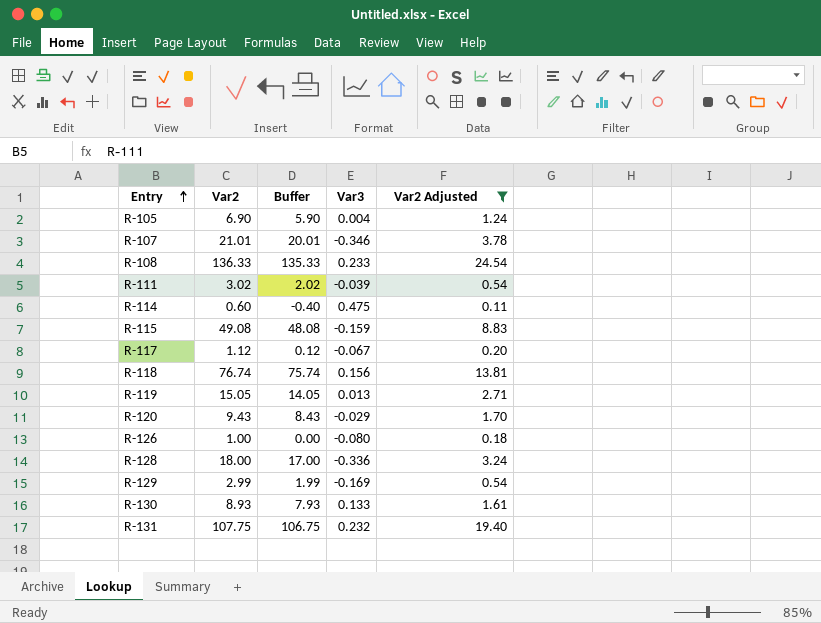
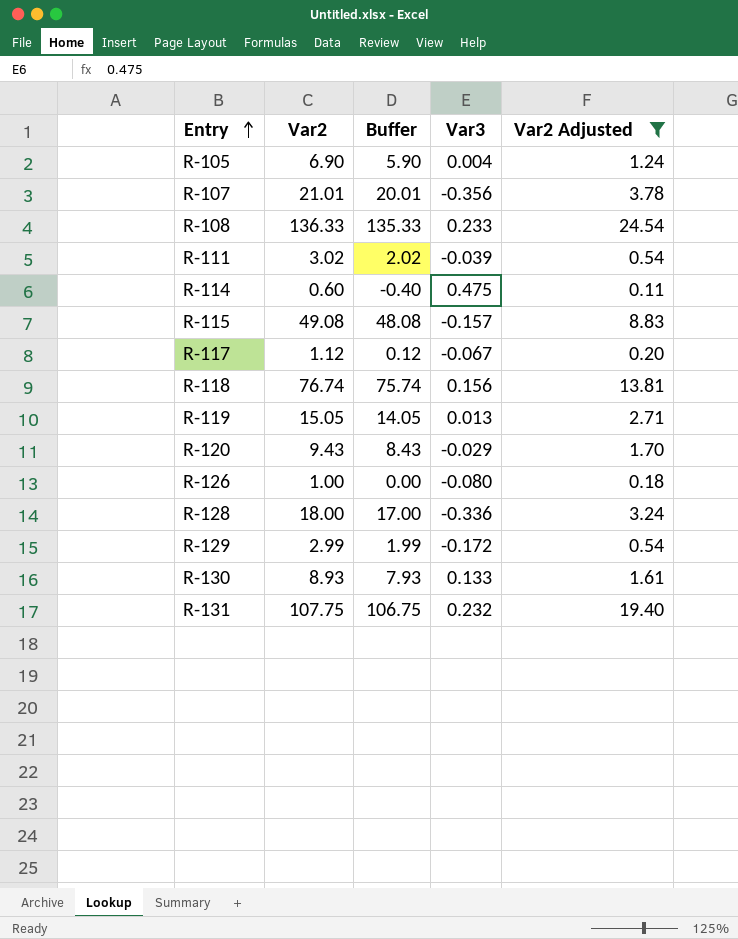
R-107 | Var3: -0.346 -> -0.356
R-115 | Var3: -0.159 -> -0.157
R-129 | Var3: -0.169 -> -0.172

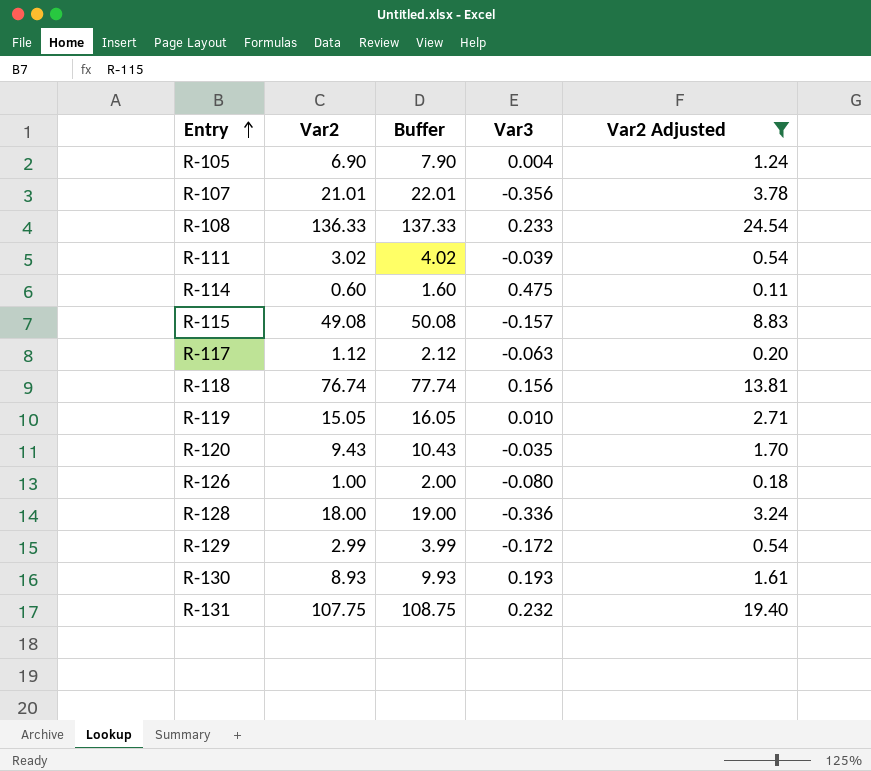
column Buffer | formula: [Var2] - 1 -> [Var2] + 1
R-117 | Var3: -0.067 -> -0.063
R-119 | Var3: 0.013 -> 0.010
R-120 | Var3: -0.029 -> -0.035
R-130 | Var3: 0.133 -> 0.193

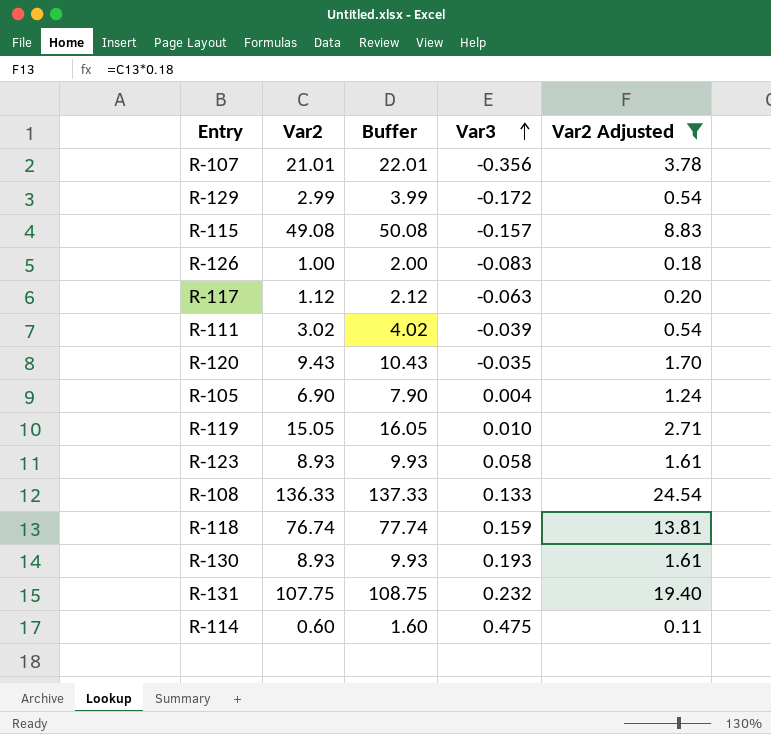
row order: Entry ascending -> Var3 ascending
row R-128: 18.00 | 19.00 | -0.336 | 3.24 -> none
R-126 | Var3: -0.080 -> -0.083
row R-123: none -> 8.93 | 9.93 | 0.058 | 1.61
R-108 | Var3: 0.233 -> 0.133
R-118 | Var3: 0.156 -> 0.159

